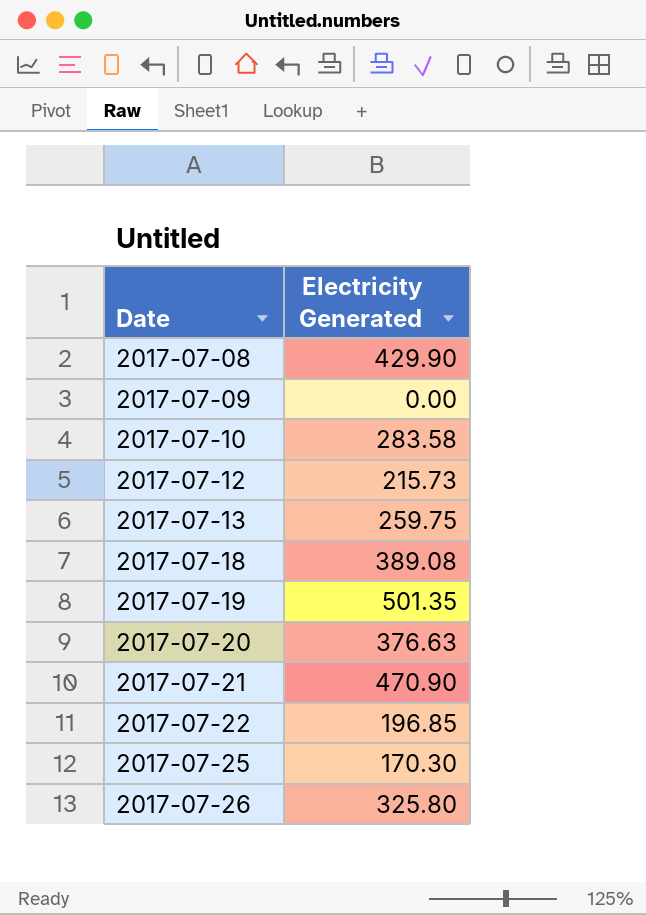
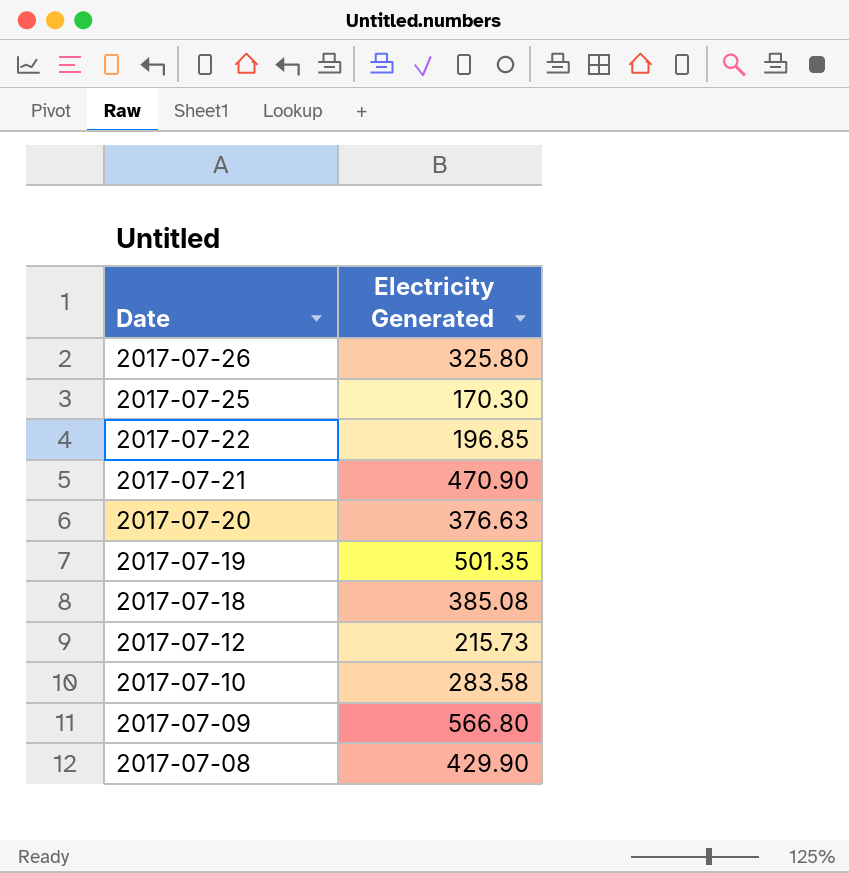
row order: Date ascending -> Date descending
row 2017-07-13: 259.75 -> none
2017-07-18 | Electricity Generated: 389.08 -> 385.08
2017-07-09 | Electricity Generated: 0.00 -> 566.80

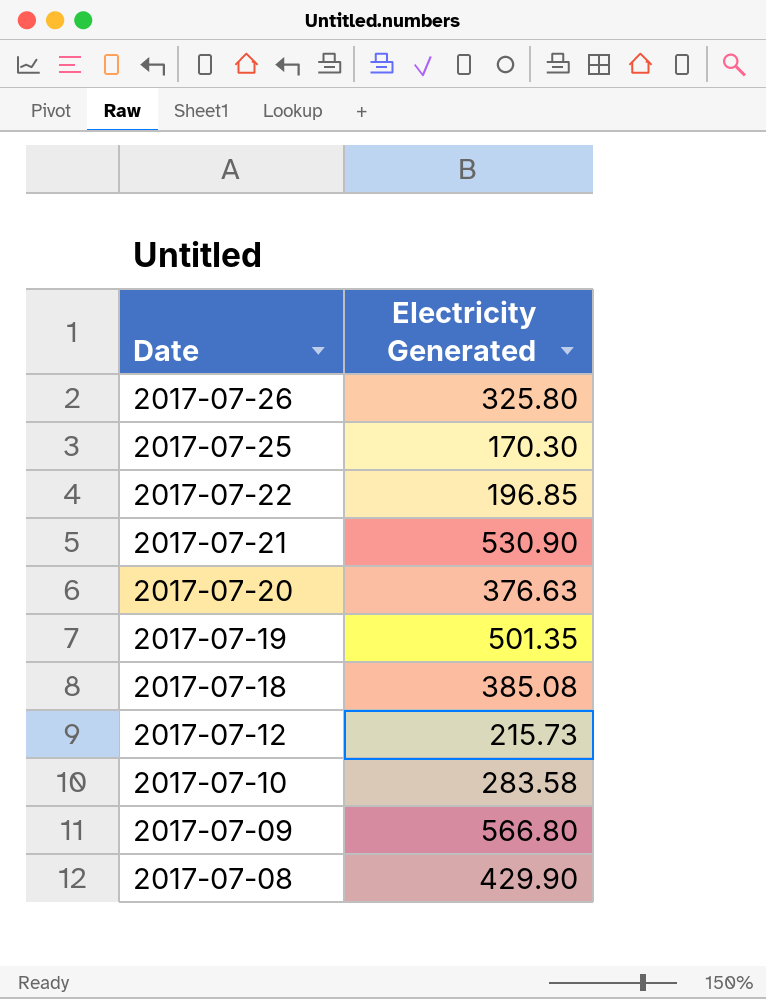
2017-07-21 | Electricity Generated: 470.90 -> 530.90

